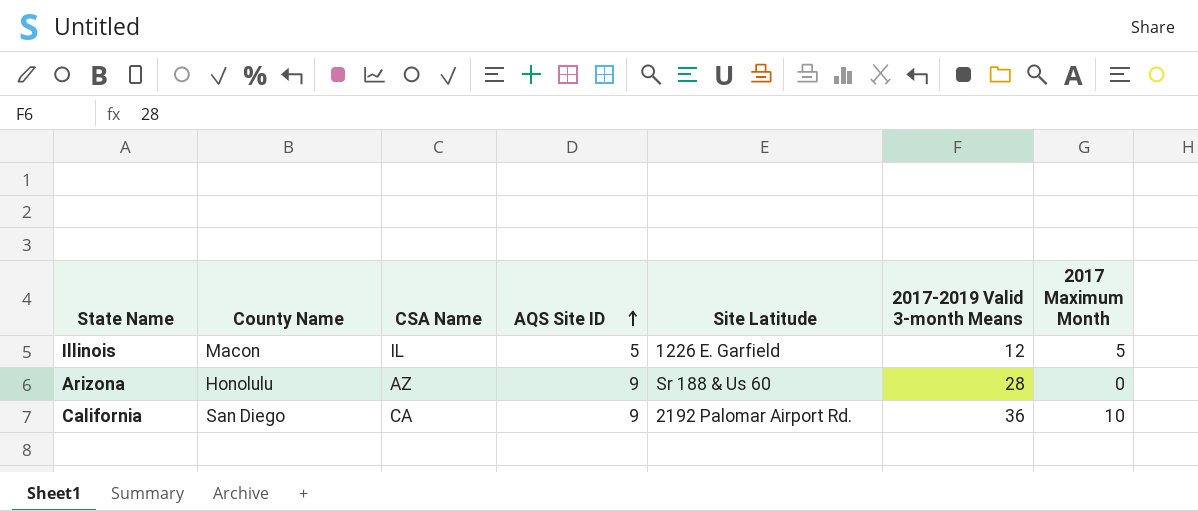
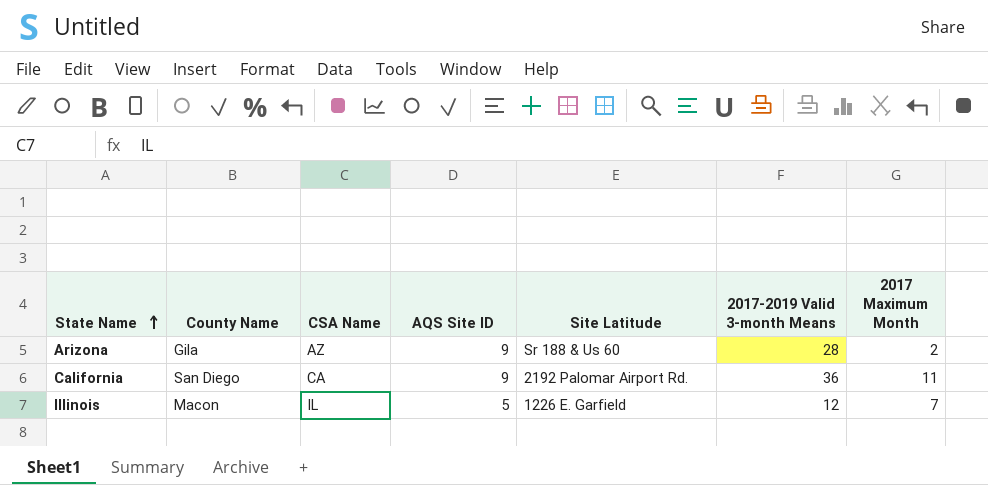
row order: AQS Site ID ascending -> State Name ascending
Arizona | County Name: Honolulu -> Gila
Arizona | 2017 Maximum Month: 0 -> 2
California | 2017 Maximum Month: 10 -> 11
Illinois | 2017 Maximum Month: 5 -> 7

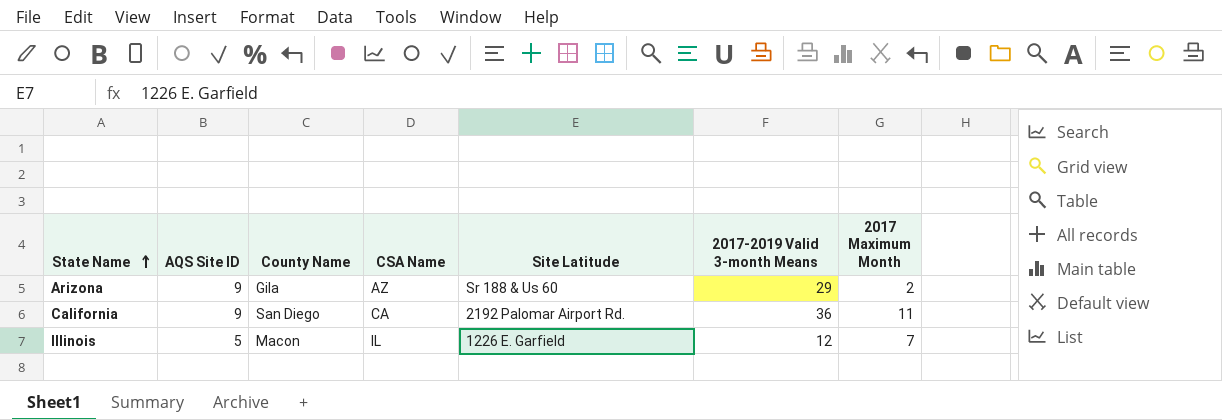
column AQS Site ID | position: 4 -> 2
Arizona | 2017-2019 Valid 3-month Means: 28 -> 29

